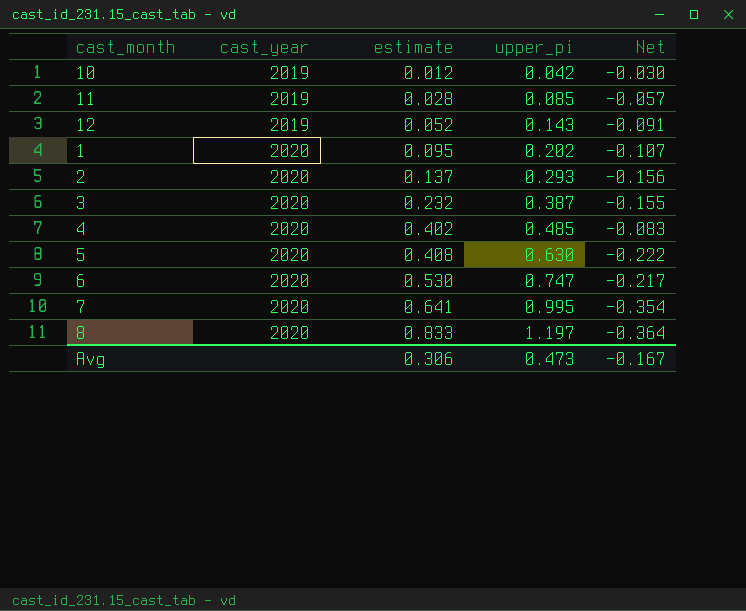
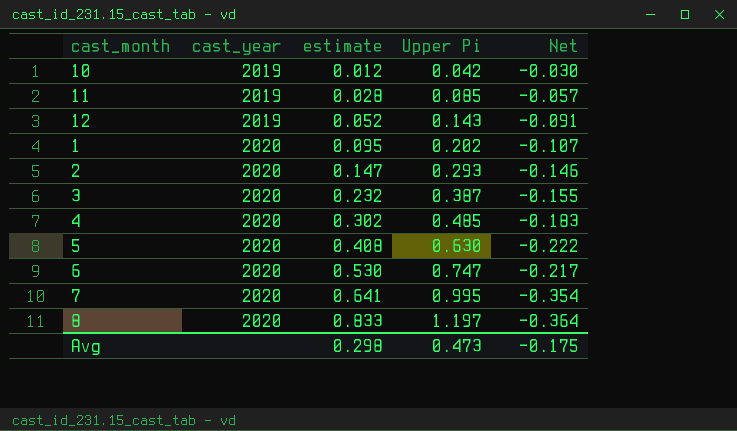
column name: upper_pi -> Upper Pi
2 | estimate: 0.137 -> 0.147
2 | Net: -0.156 -> -0.146
4 | estimate: 0.402 -> 0.302
4 | Net: -0.083 -> -0.183
Avg | estimate: 0.306 -> 0.298
Avg | Net: -0.167 -> -0.175

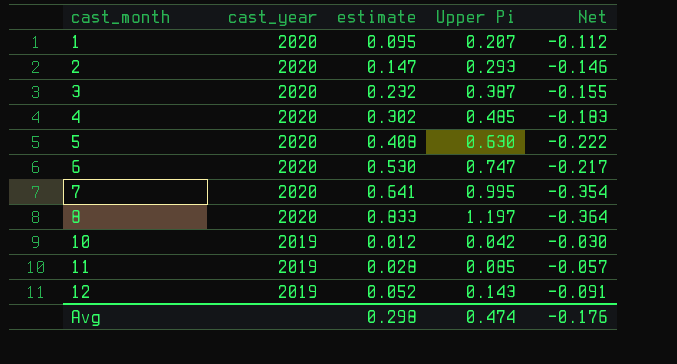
row order: cast_year ascending -> cast_month ascending
1 | Upper Pi: 0.202 -> 0.207
1 | Net: -0.107 -> -0.112
Avg | Upper Pi: 0.473 -> 0.474
Avg | Net: -0.175 -> -0.176

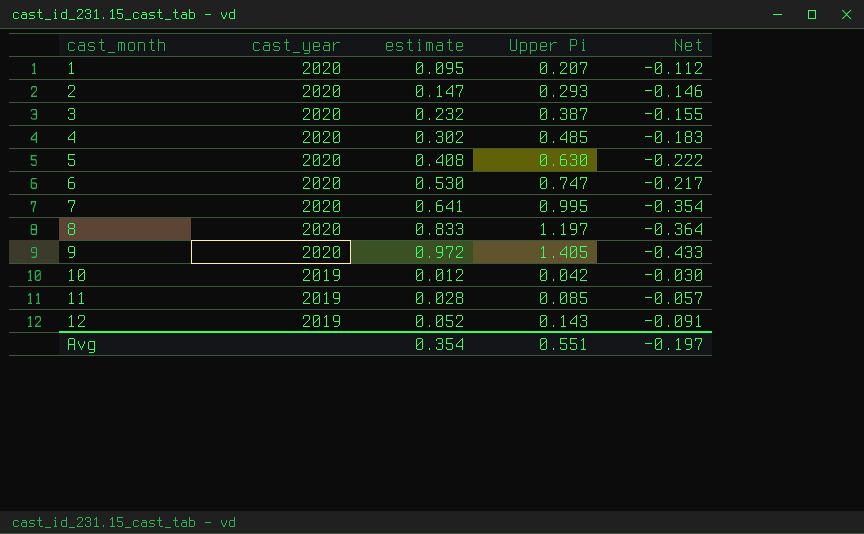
row 9: none -> 2020 | 0.972 | 1.405 | -0.433
Avg | estimate: 0.298 -> 0.354
Avg | Upper Pi: 0.474 -> 0.551
Avg | Net: -0.176 -> -0.197

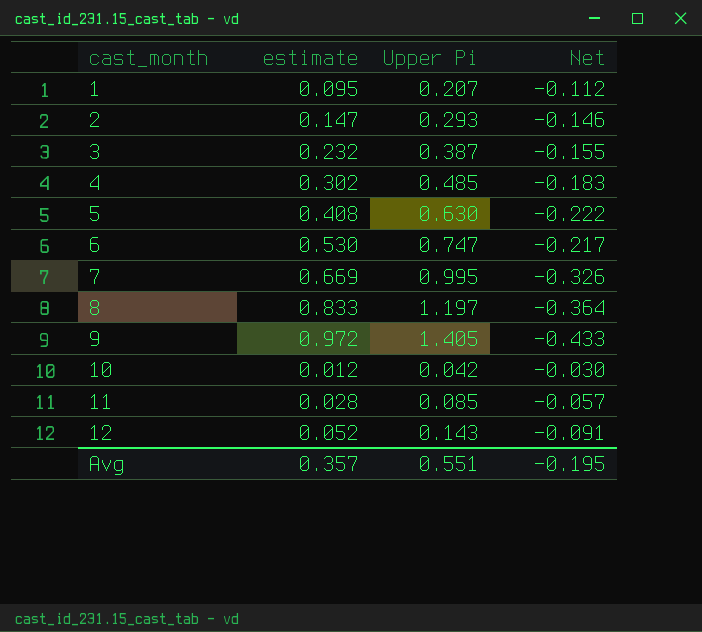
column cast_year | position: 2 -> none
7 | estimate: 0.641 -> 0.669
7 | Net: -0.354 -> -0.326
Avg | estimate: 0.354 -> 0.357
Avg | Net: -0.197 -> -0.195

